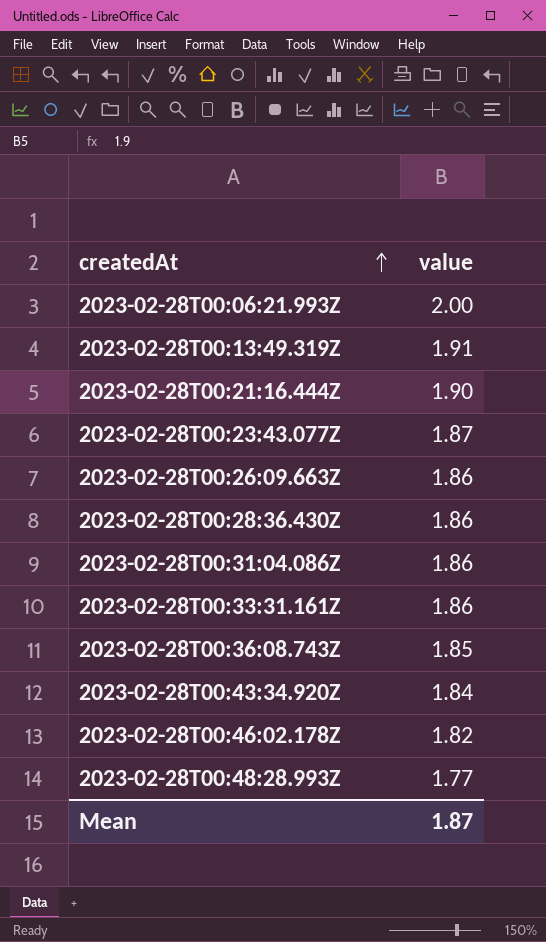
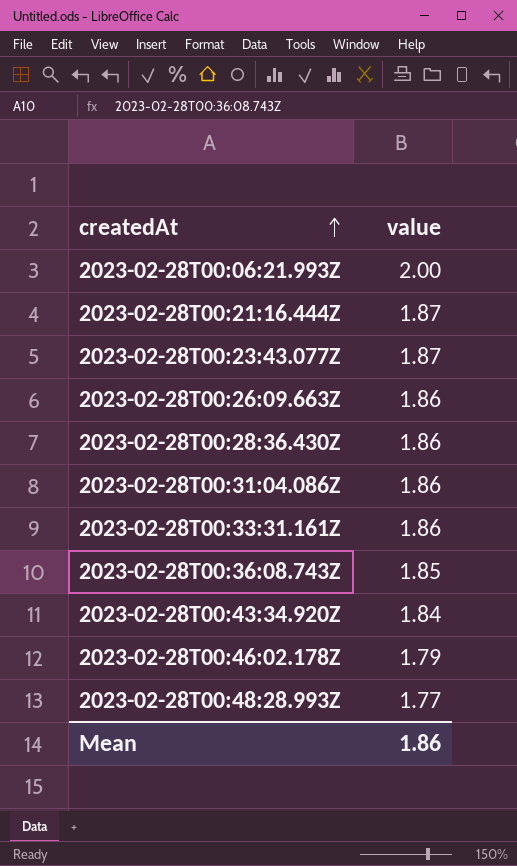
row 2023-02-28T00:13:49.319Z: 1.91 -> none
2023-02-28T00:21:16.444Z | value: 1.90 -> 1.87
2023-02-28T00:46:02.178Z | value: 1.82 -> 1.79
Mean | value: 1.87 -> 1.86

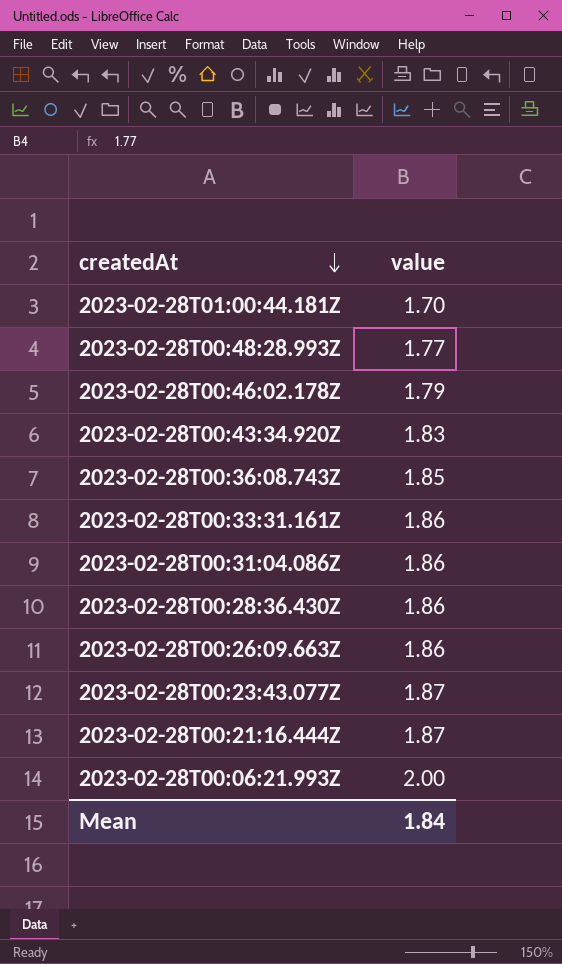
row order: createdAt ascending -> createdAt descending
row 2023-02-28T01:00:44.181Z: none -> 1.70
2023-02-28T00:43:34.920Z | value: 1.84 -> 1.83
Mean | value: 1.86 -> 1.84

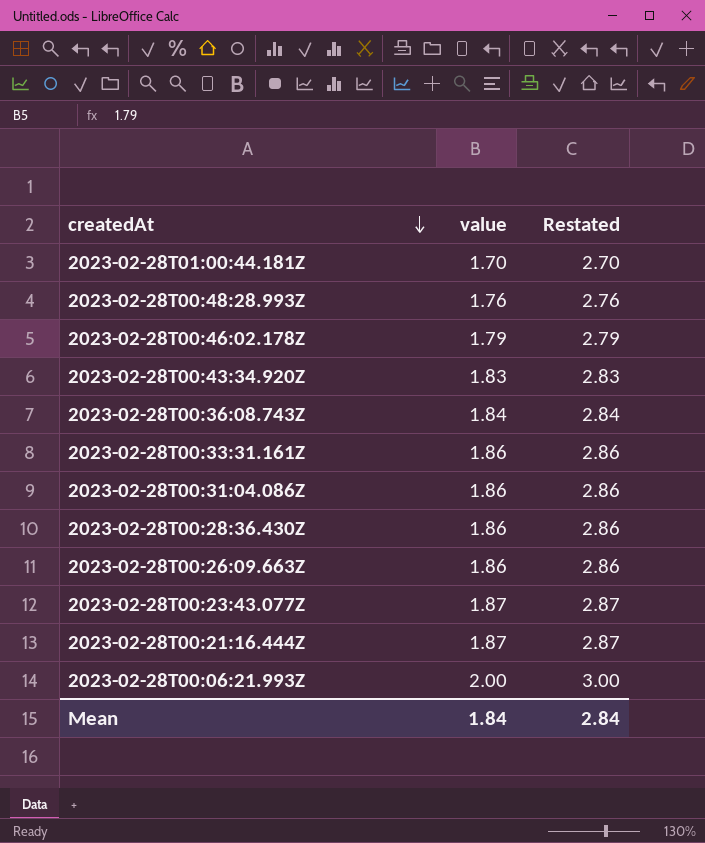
column Restated | formula: none -> [value] + 1
2023-02-28T00:48:28.993Z | value: 1.77 -> 1.76
2023-02-28T00:36:08.743Z | value: 1.85 -> 1.84

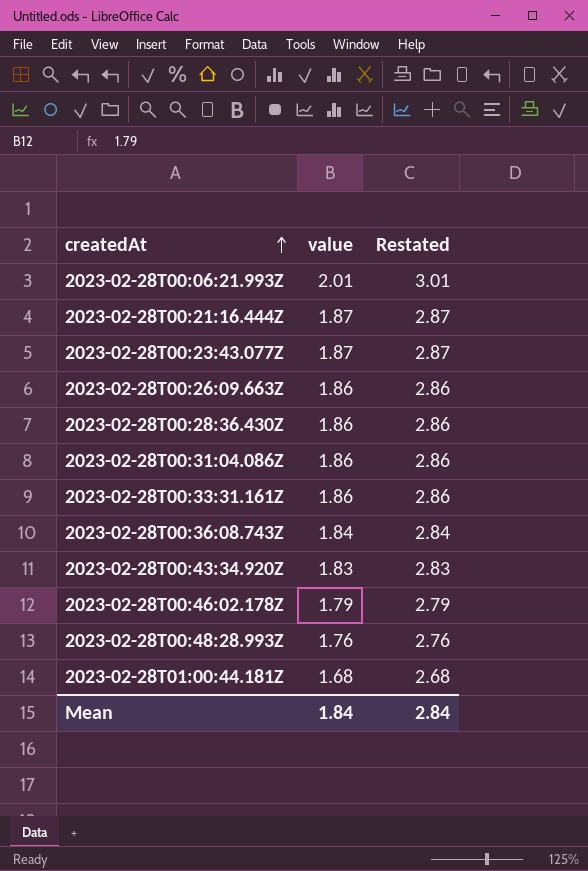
row order: createdAt descending -> createdAt ascending
2023-02-28T00:06:21.993Z | value: 2.00 -> 2.01
2023-02-28T00:06:21.993Z | Restated: 3.00 -> 3.01
2023-02-28T01:00:44.181Z | value: 1.70 -> 1.68
2023-02-28T01:00:44.181Z | Restated: 2.70 -> 2.68

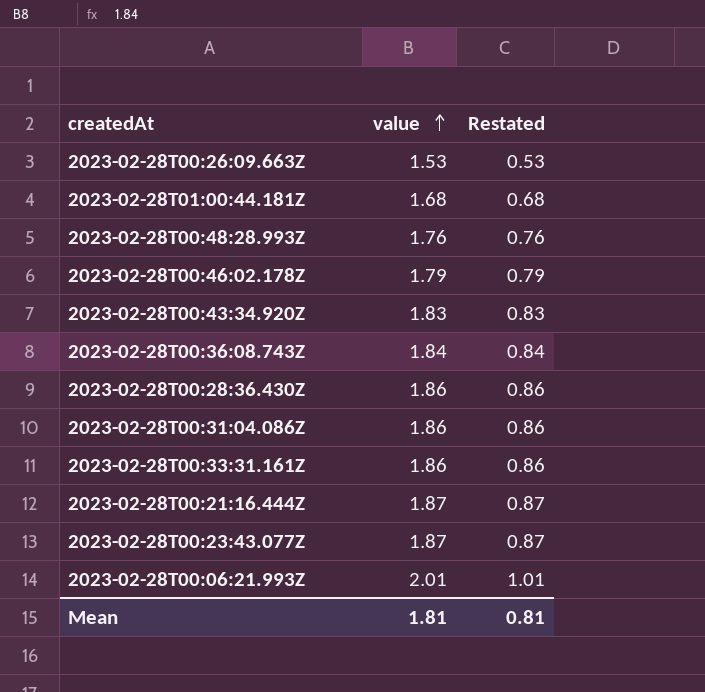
row order: createdAt ascending -> value ascending
column Restated | formula: [value] + 1 -> [value] - 1
2023-02-28T00:26:09.663Z | value: 1.86 -> 1.53
Mean | value: 1.84 -> 1.81
Mean | Restated: 2.84 -> 0.81

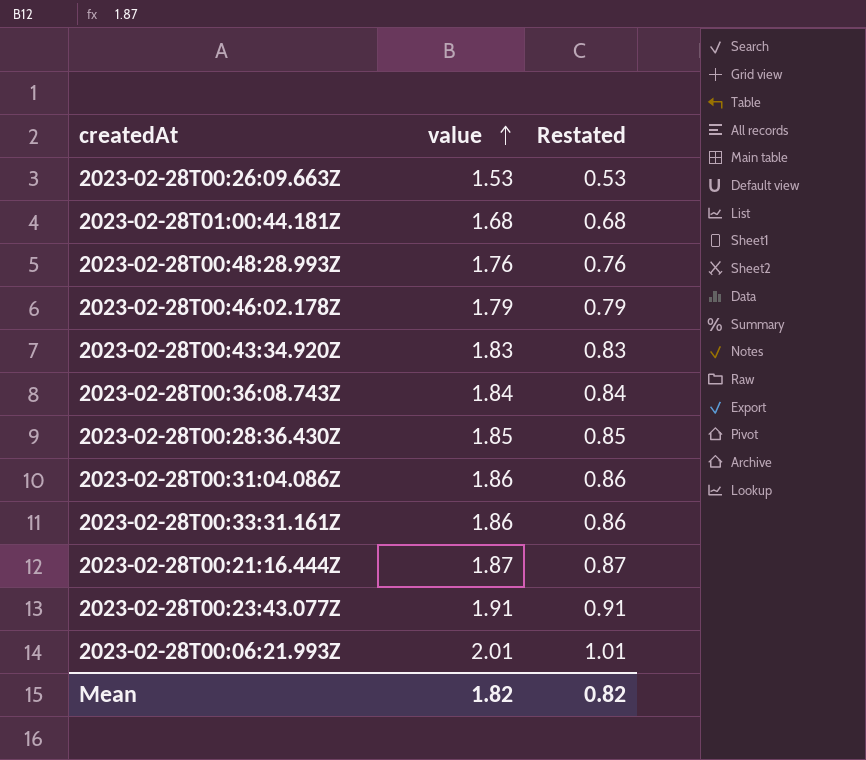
2023-02-28T00:28:36.430Z | value: 1.86 -> 1.85
2023-02-28T00:28:36.430Z | Restated: 0.86 -> 0.85
2023-02-28T00:23:43.077Z | value: 1.87 -> 1.91
2023-02-28T00:23:43.077Z | Restated: 0.87 -> 0.91
Mean | value: 1.81 -> 1.82
Mean | Restated: 0.81 -> 0.82

